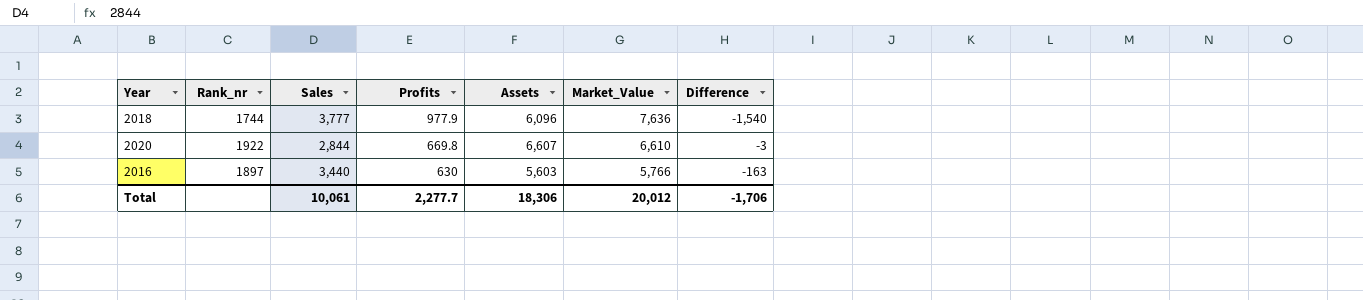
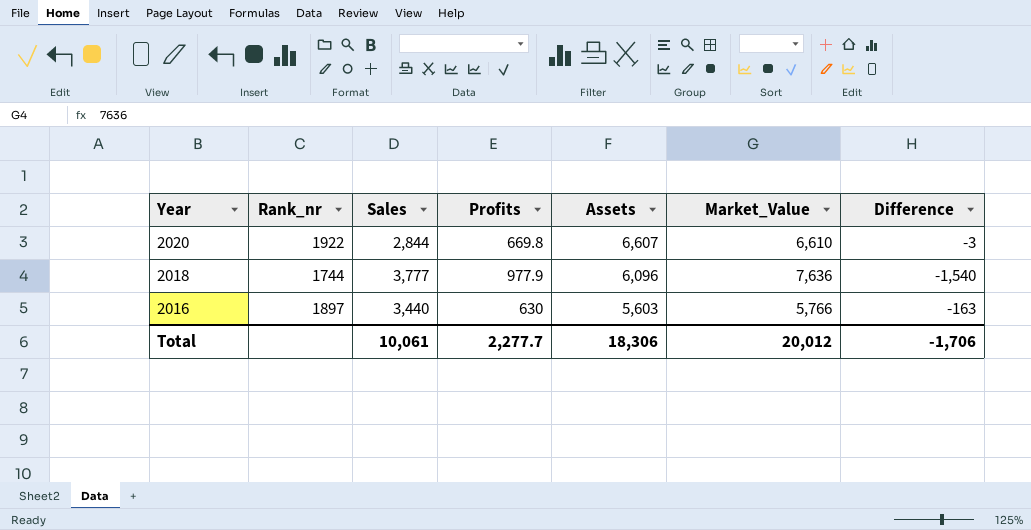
row order: Profits descending -> Year descending

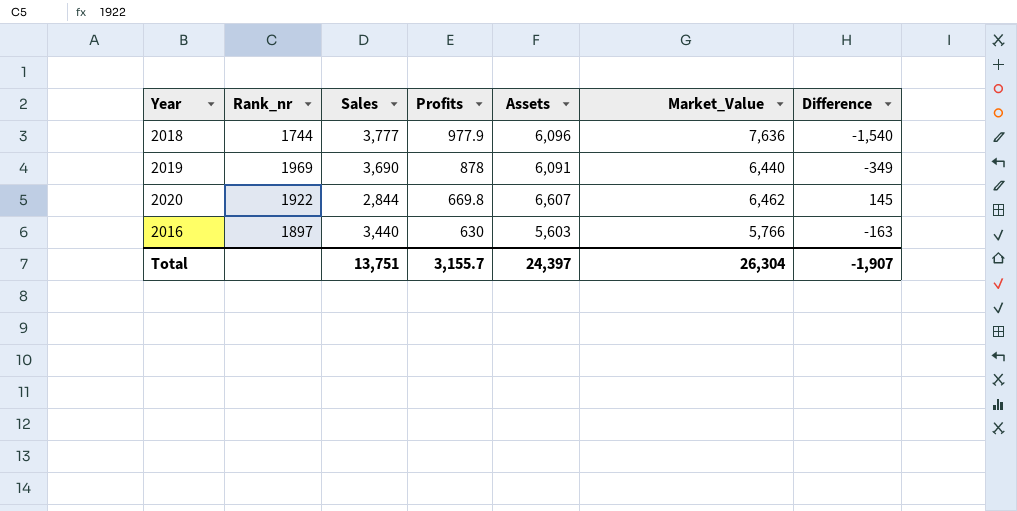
row order: Year descending -> Profits descending
row 2019: none -> 1969 | 3,690 | 878 | 6,091 | 6,440 | -349
2020 | Market_Value: 6,610 -> 6,462
2020 | Difference: -3 -> 145
Total | Sales: 10,061 -> 13,751
Total | Profits: 2,277.7 -> 3,155.7
Total | Assets: 18,306 -> 24,397
Total | Market_Value: 20,012 -> 26,304
Total | Difference: -1,706 -> -1,907

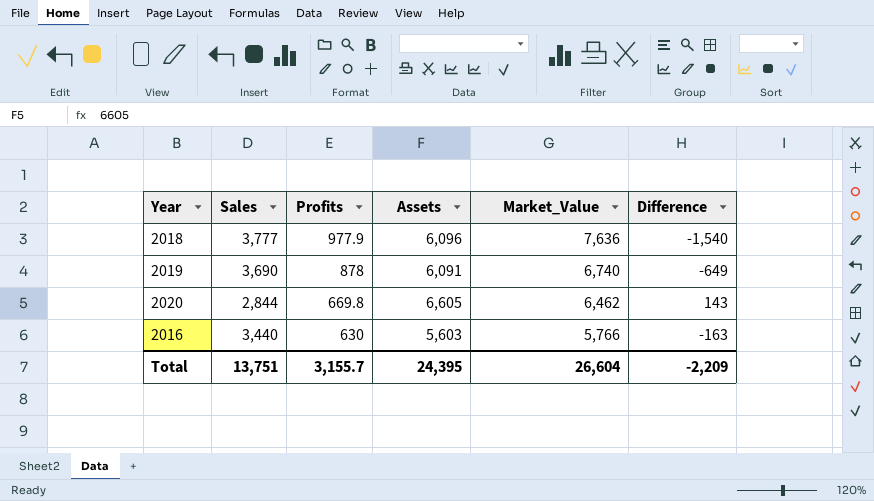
column Rank_nr | position: 2 -> none
2019 | Market_Value: 6,440 -> 6,740
2019 | Difference: -349 -> -649
2020 | Assets: 6,607 -> 6,605
2020 | Difference: 145 -> 143
Total | Assets: 24,397 -> 24,395
Total | Market_Value: 26,304 -> 26,604
Total | Difference: -1,907 -> -2,209

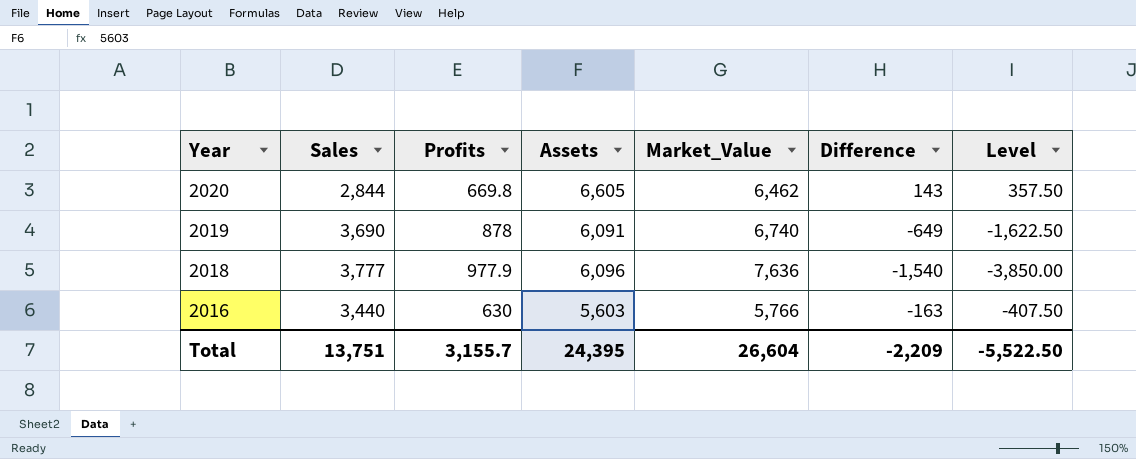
row order: Profits descending -> Year descending
column Level | formula: none -> [Difference] * 2.5

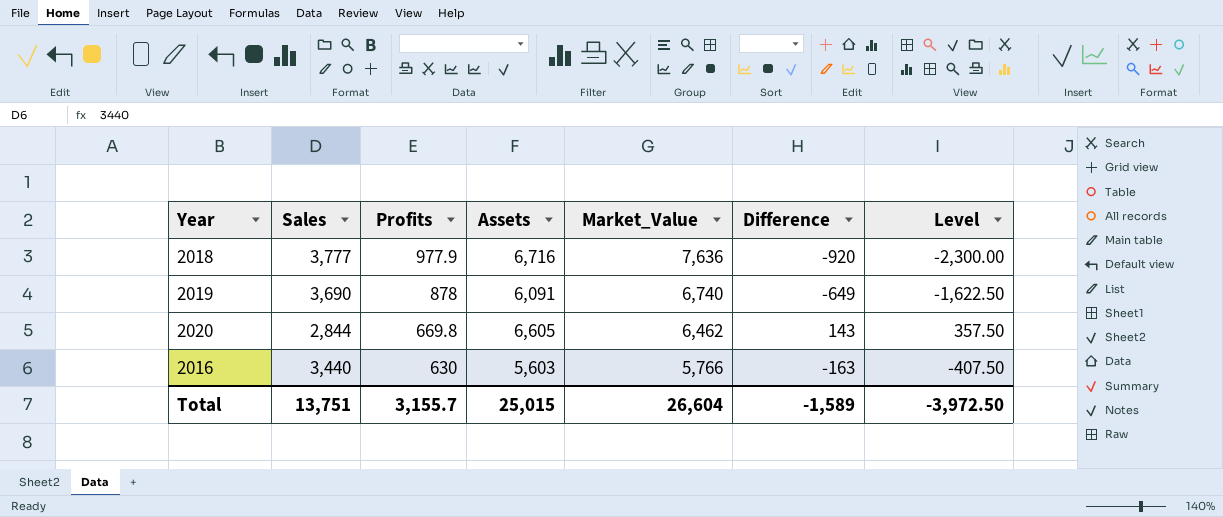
row order: Year descending -> Profits descending
2018 | Assets: 6,096 -> 6,716
2018 | Difference: -1,540 -> -920
2018 | Level: -3,850.00 -> -2,300.00
Total | Assets: 24,395 -> 25,015
Total | Difference: -2,209 -> -1,589
Total | Level: -5,522.50 -> -3,972.50

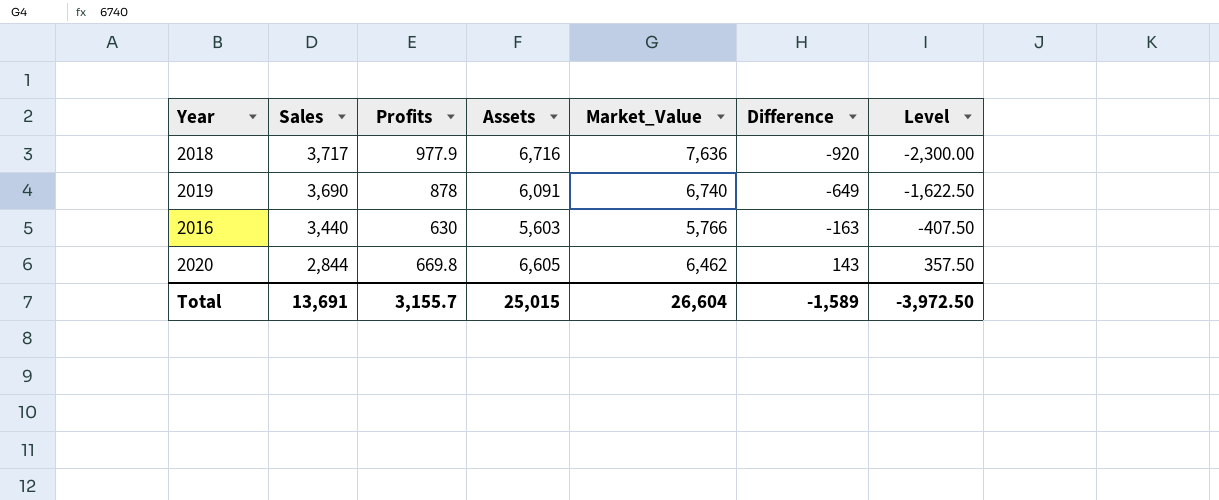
row order: Profits descending -> Sales descending
2018 | Sales: 3,777 -> 3,717
Total | Sales: 13,751 -> 13,691

